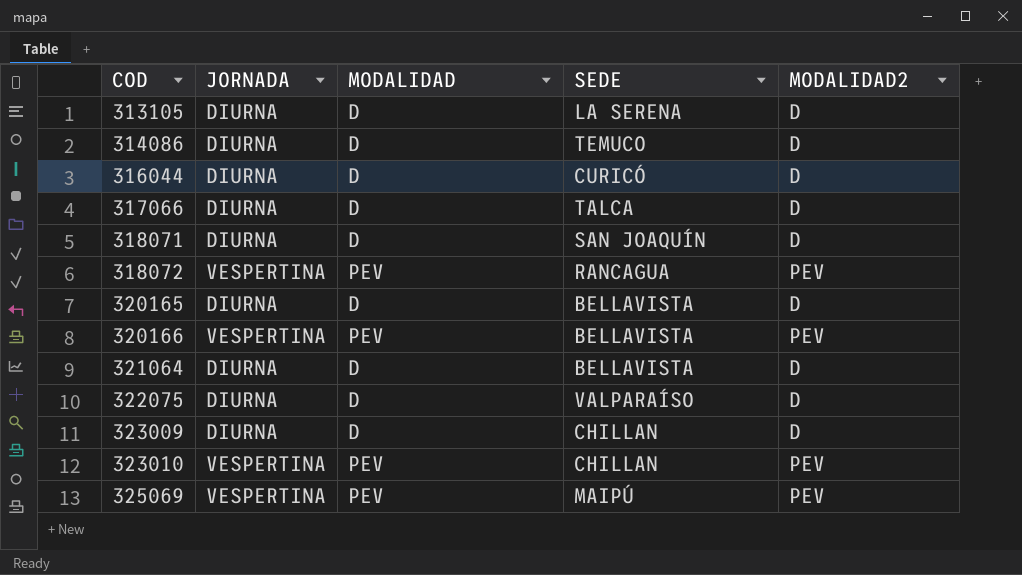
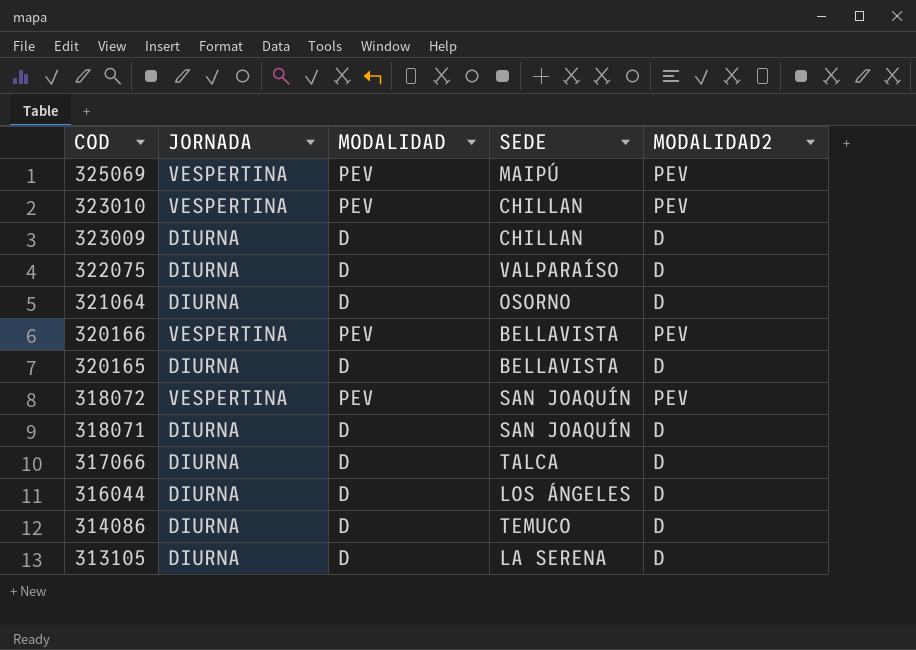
row order: COD ascending -> COD descending
321064 | SEDE: BELLAVISTA -> OSORNO
318072 | SEDE: RANCAGUA -> SAN JOAQUÍN
316044 | SEDE: CURICÓ -> LOS ÁNGELES

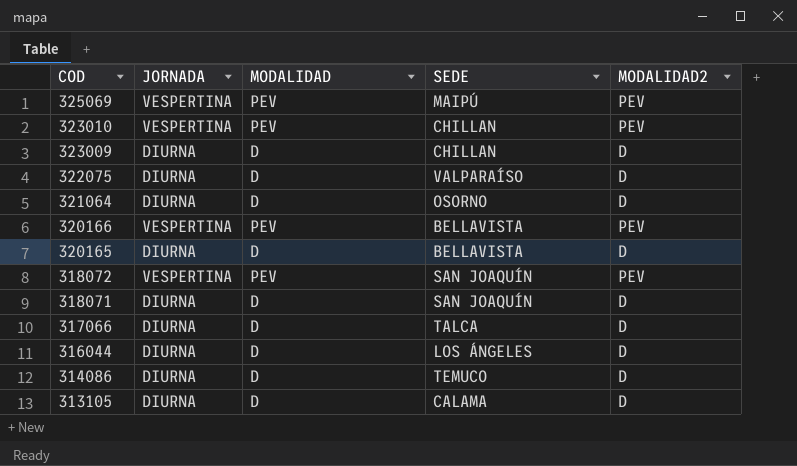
313105 | SEDE: LA SERENA -> CALAMA

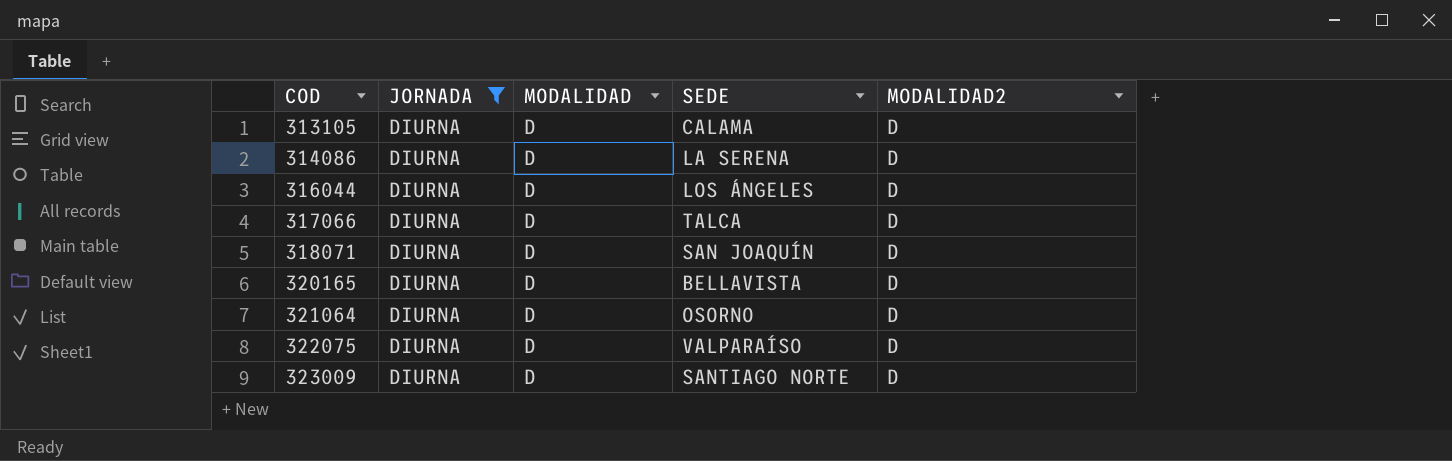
filter: none -> JORNADA = DIURNA
row order: COD descending -> COD ascending
314086 | SEDE: TEMUCO -> LA SERENA
323009 | SEDE: CHILLAN -> SANTIAGO NORTE

